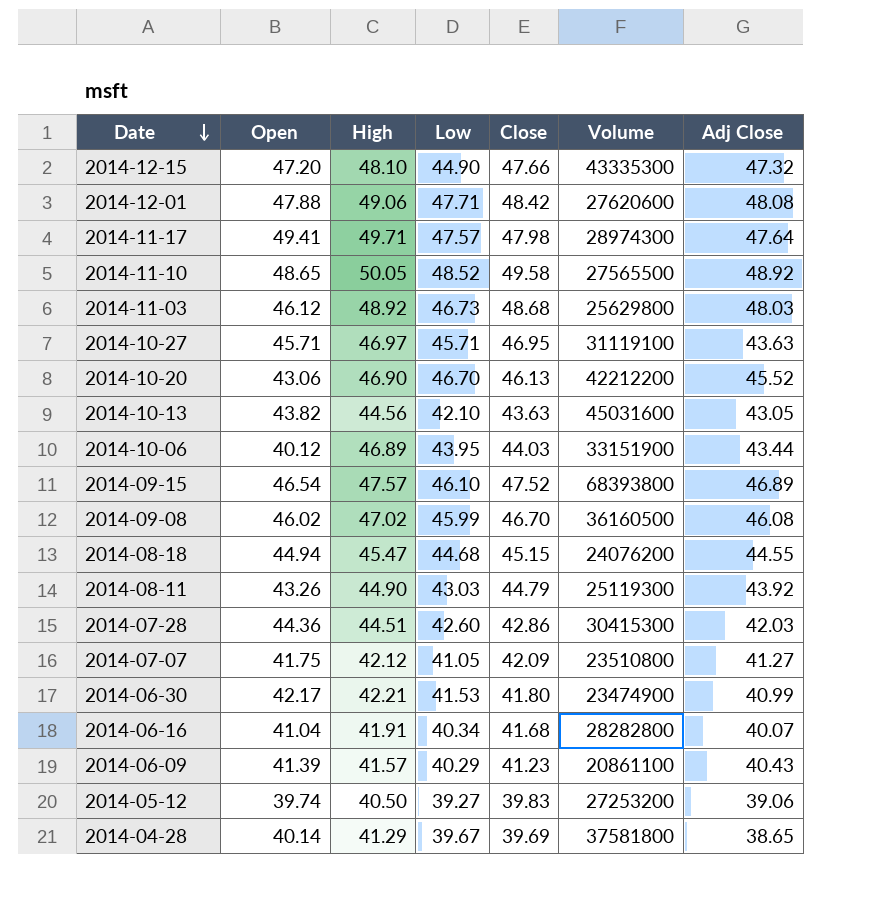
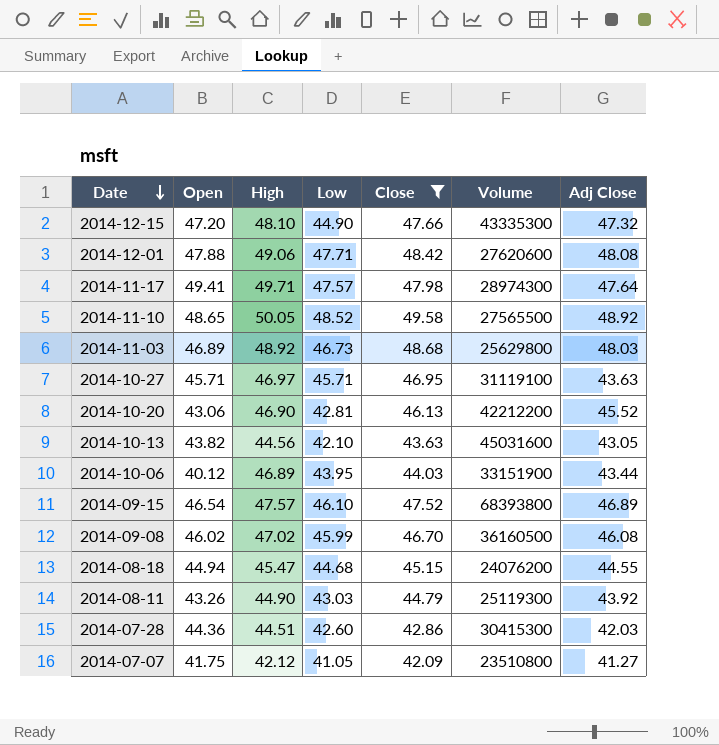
filter: none -> Close >= 42.09
2014-11-03 | Open: 46.12 -> 46.89
2014-10-20 | Low: 46.70 -> 42.81

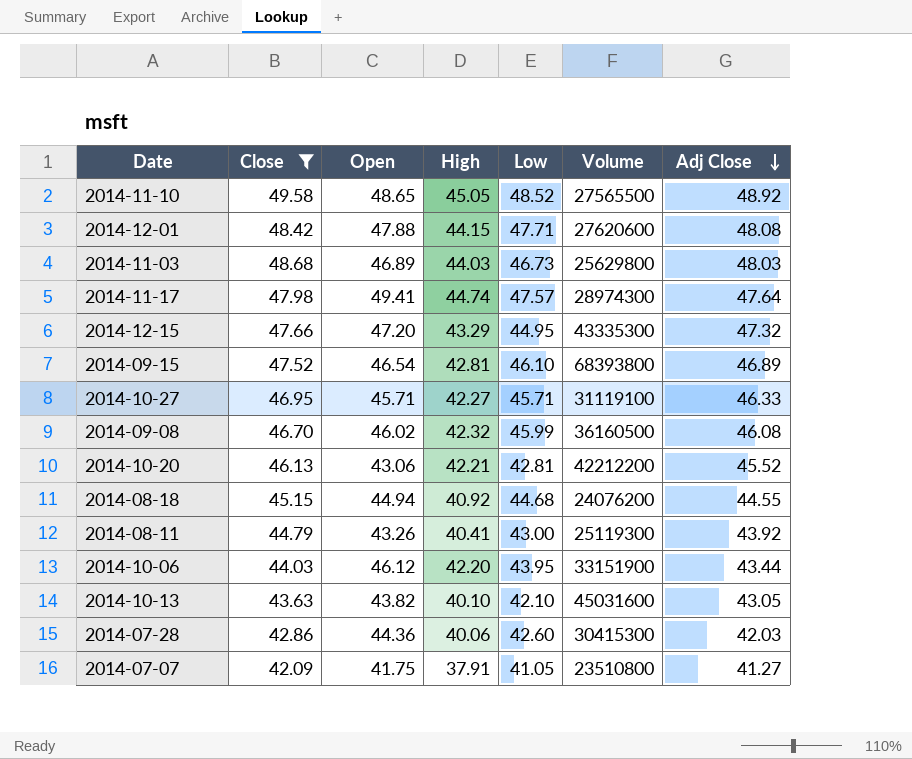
row order: Date descending -> Adj Close descending
column Close | position: 5 -> 2
2014-11-10 | High: 50.05 -> 45.05
2014-12-01 | High: 49.06 -> 44.15
2014-11-03 | High: 48.92 -> 44.03
2014-11-17 | High: 49.71 -> 44.74
2014-12-15 | High: 48.10 -> 43.29
2014-12-15 | Low: 44.90 -> 44.95
2014-09-15 | High: 47.57 -> 42.81
2014-10-27 | High: 46.97 -> 42.27
2014-10-27 | Adj Close: 43.63 -> 46.33
2014-09-08 | High: 47.02 -> 42.32
2014-10-20 | High: 46.90 -> 42.21
2014-08-18 | High: 45.47 -> 40.92
2014-08-11 | High: 44.90 -> 40.41
2014-08-11 | Low: 43.03 -> 43.00
2014-10-06 | Open: 40.12 -> 46.12
2014-10-06 | High: 46.89 -> 42.20
2014-10-13 | High: 44.56 -> 40.10
2014-07-28 | High: 44.51 -> 40.06
2014-07-07 | High: 42.12 -> 37.91

